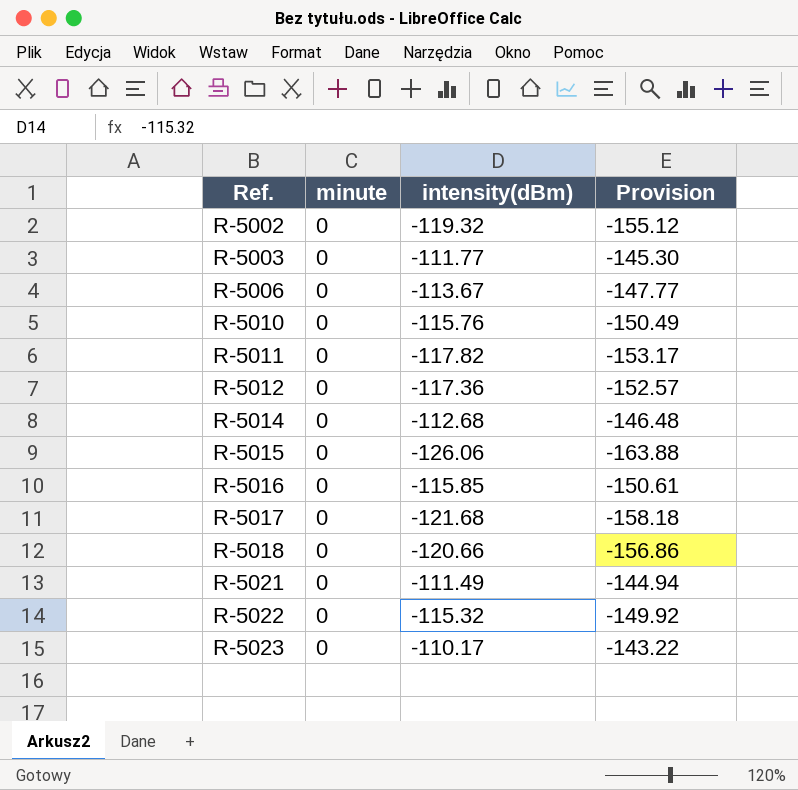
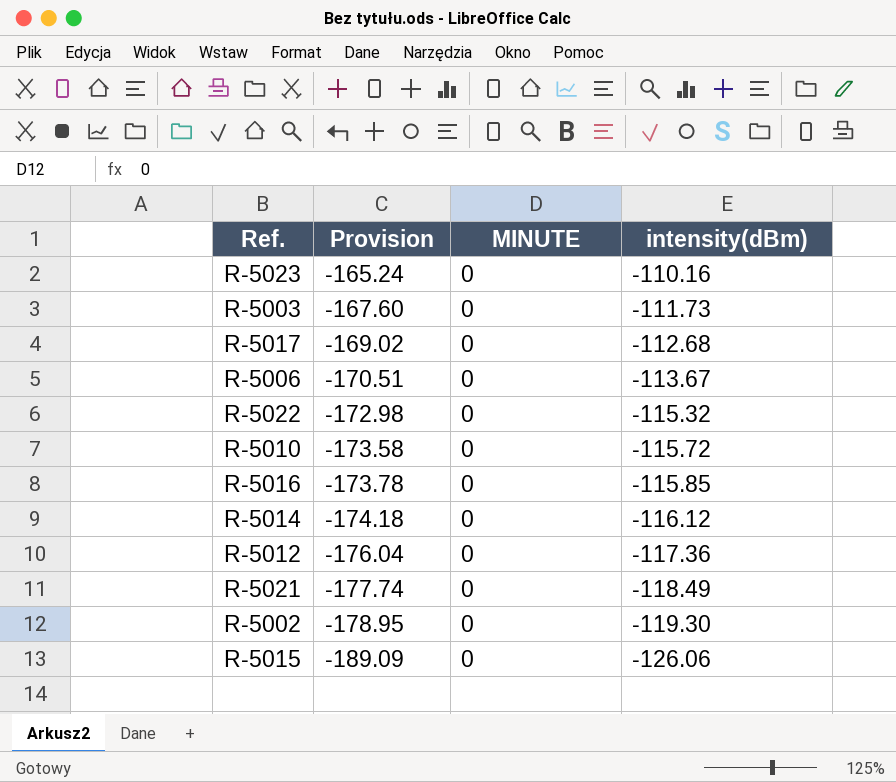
row order: Ref. ascending -> Provision descending
column Provision | formula: [intensity(dBm)] * 1.3 -> [intensity(dBm)] * 1.5
column Provision | position: 4 -> 2
column name: minute -> MINUTE
row R-5011: 0 | -117.82 | -153.17 -> none
row R-5018: 0 | -120.66 | -156.86 -> none
R-5023 | intensity(dBm): -110.17 -> -110.16
R-5003 | intensity(dBm): -111.77 -> -111.73
R-5017 | intensity(dBm): -121.68 -> -112.68
R-5010 | intensity(dBm): -115.76 -> -115.72
R-5014 | intensity(dBm): -112.68 -> -116.12
R-5021 | intensity(dBm): -111.49 -> -118.49
R-5002 | intensity(dBm): -119.32 -> -119.30

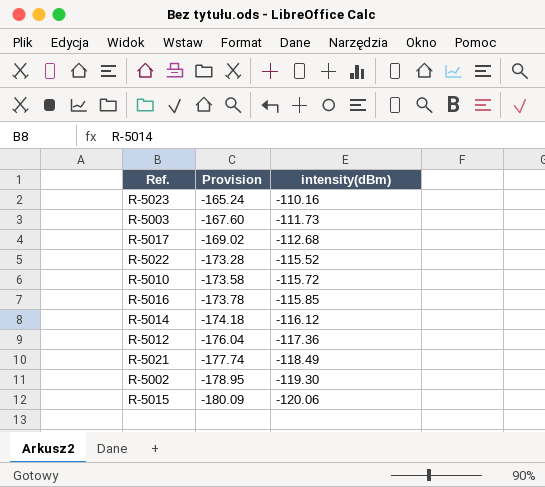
column MINUTE | position: 3 -> none
row R-5006: -170.51 | 0 | -113.67 -> none
R-5022 | Provision: -172.98 -> -173.28
R-5022 | intensity(dBm): -115.32 -> -115.52
R-5015 | Provision: -189.09 -> -180.09
R-5015 | intensity(dBm): -126.06 -> -120.06

